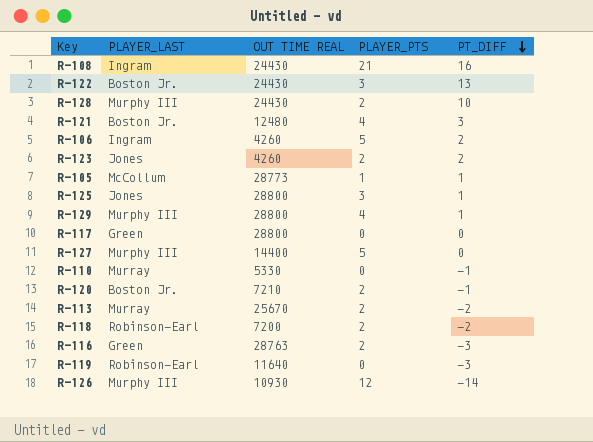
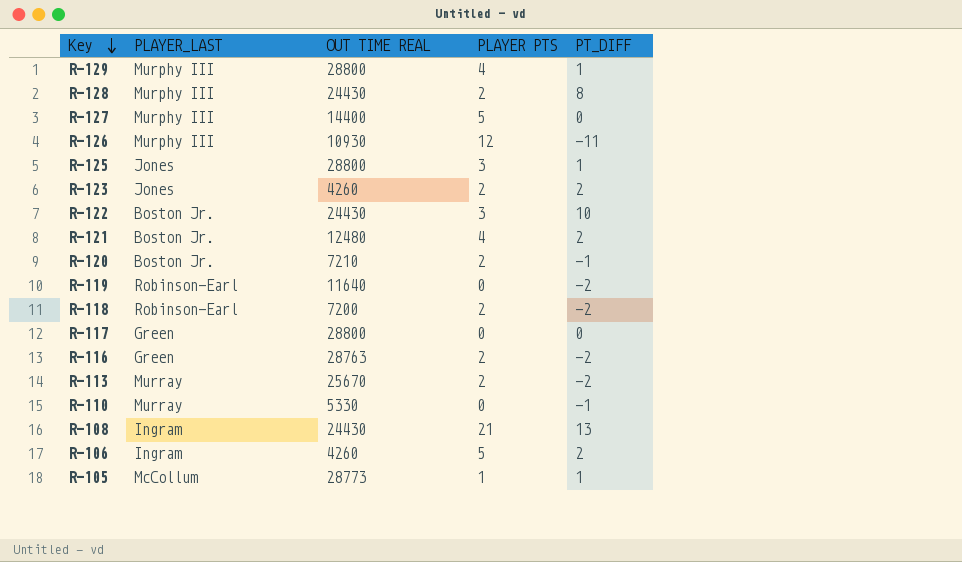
row order: PT_DIFF descending -> Key descending
column name: PLAYER_PTS -> PLAYER PTS
R-128 | PT_DIFF: 10 -> 8
R-126 | PT_DIFF: -14 -> -11
R-122 | PT_DIFF: 13 -> 10
R-121 | PT_DIFF: 3 -> 2
R-119 | PT_DIFF: -3 -> -2
R-116 | PT_DIFF: -3 -> -2
R-108 | PT_DIFF: 16 -> 13

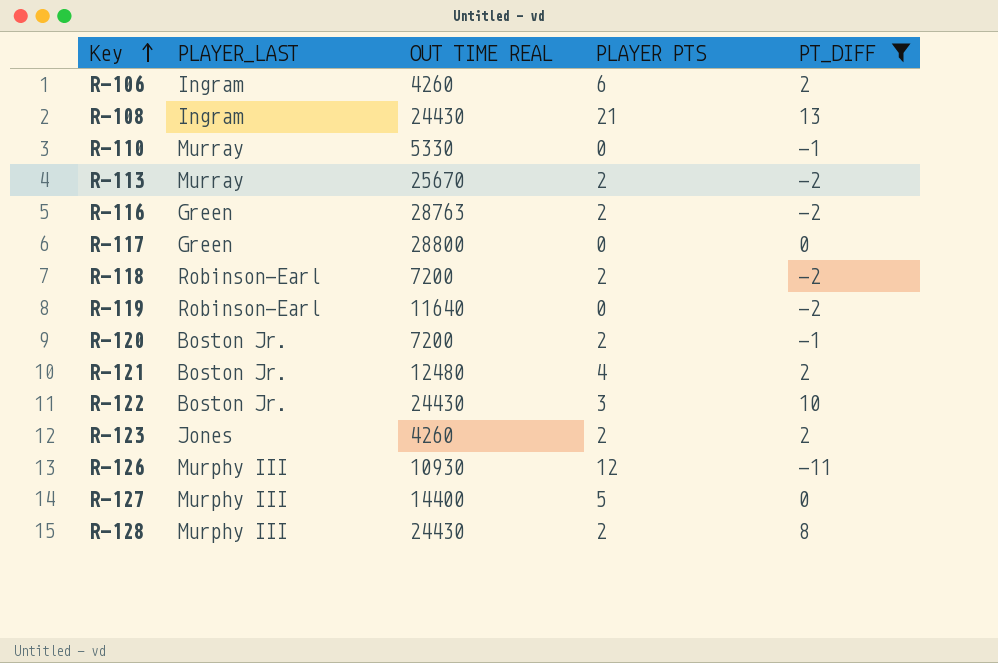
filter: none -> PT_DIFF != 1
row order: Key descending -> Key ascending
R-106 | PLAYER PTS: 5 -> 6
R-120 | OUT TIME REAL: 7210 -> 7200

